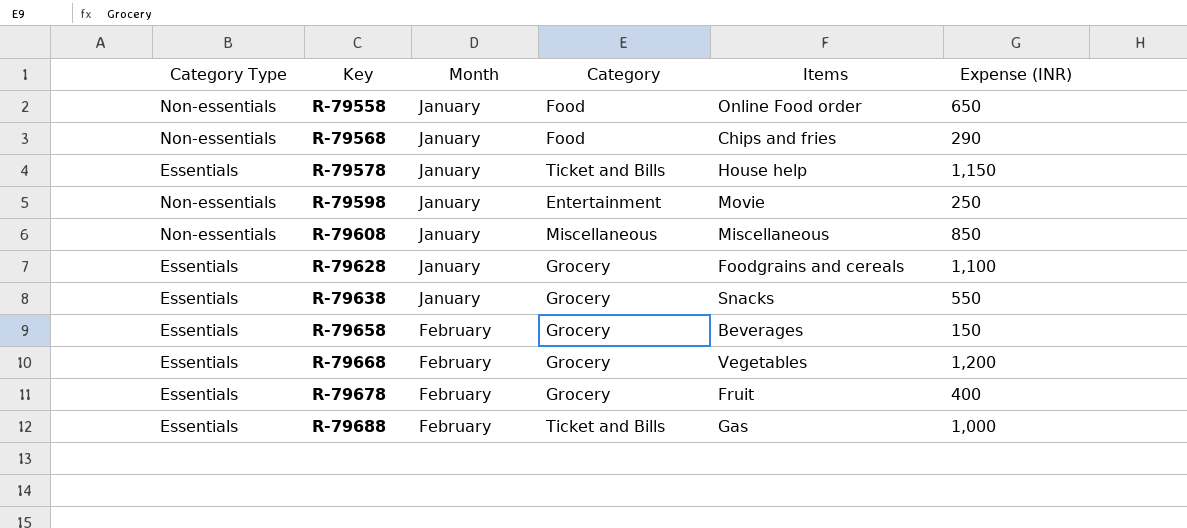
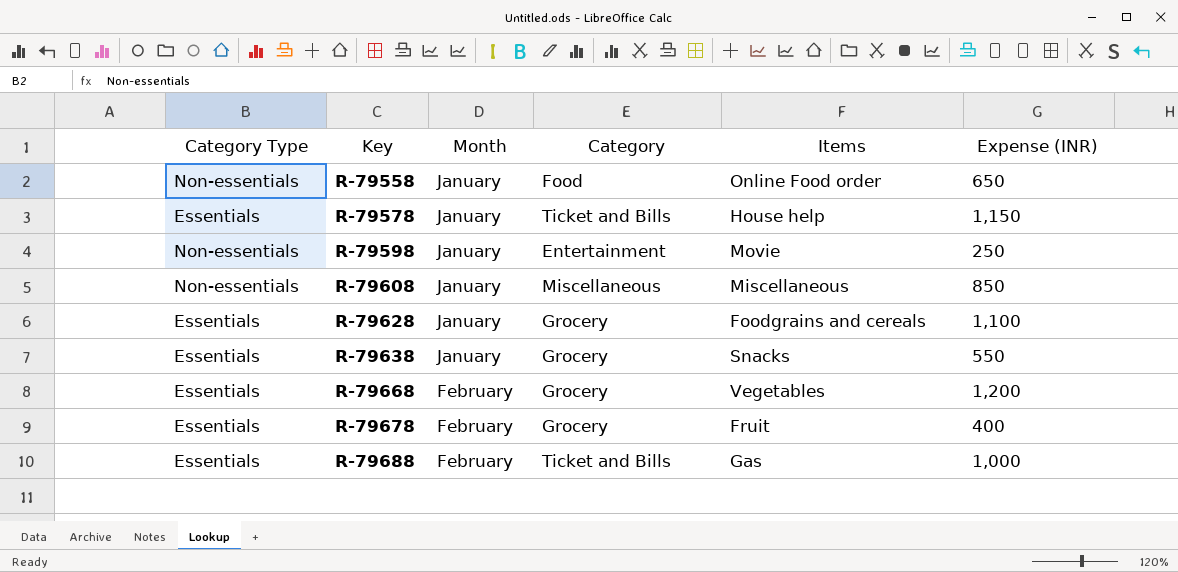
row R-79568: Non-essentials | January | Food | Chips and fries | 290 -> none
row R-79658: Essentials | February | Grocery | Beverages | 150 -> none

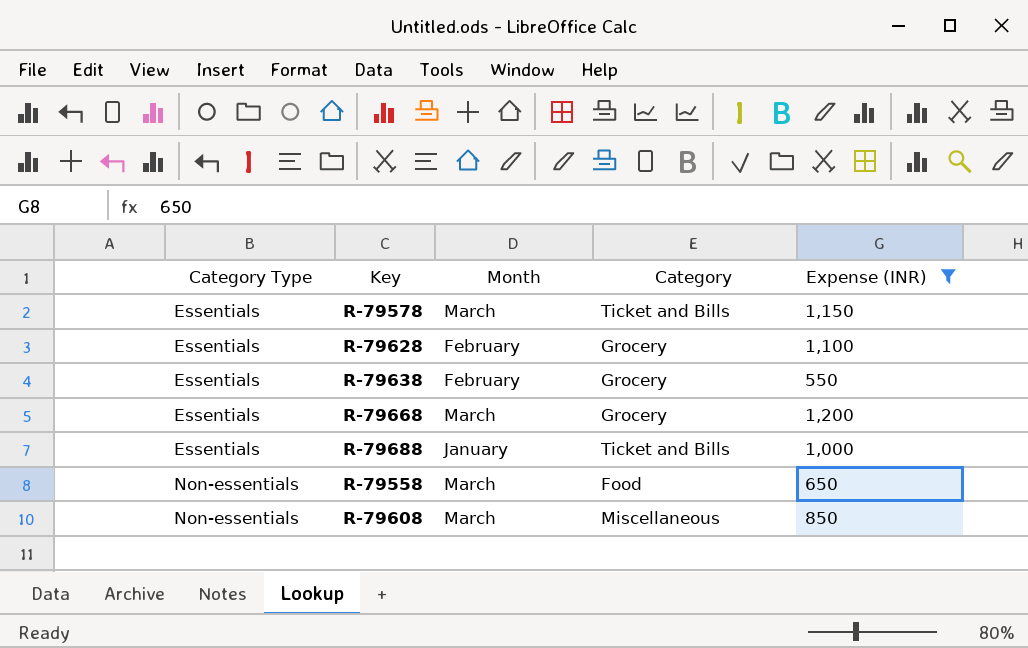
filter: none -> Expense (INR) >= 550
row order: Key ascending -> Category Type ascending
column Items | position: 5 -> none
R-79578 | Month: January -> March
R-79628 | Month: January -> February
R-79638 | Month: January -> February
R-79668 | Month: February -> March
R-79688 | Month: February -> January
R-79558 | Month: January -> March
R-79608 | Month: January -> March

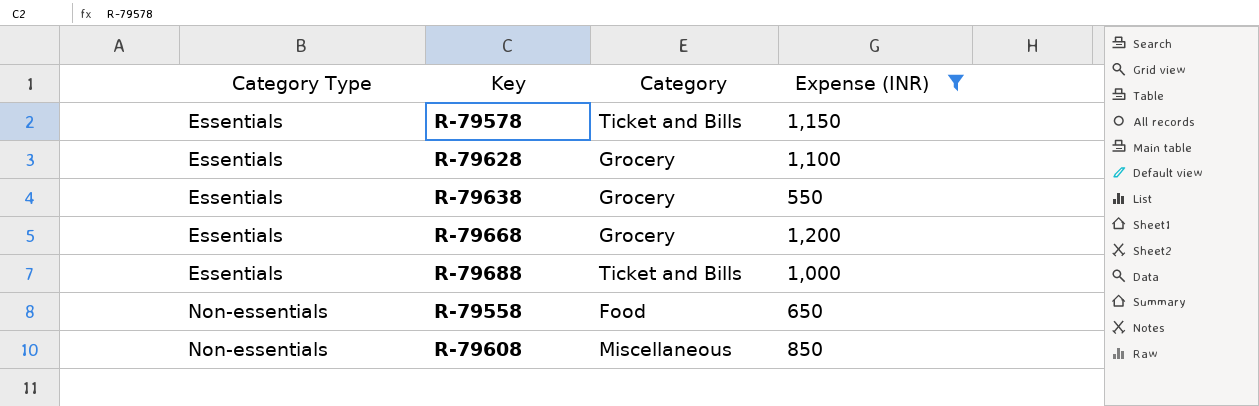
column Month | position: 3 -> none

